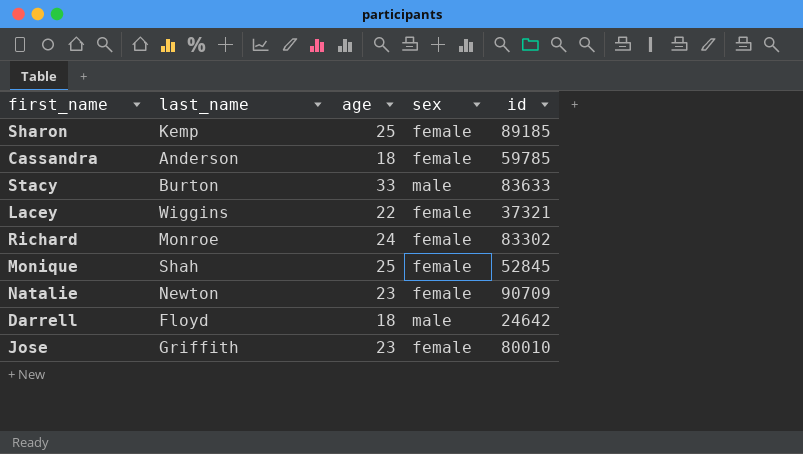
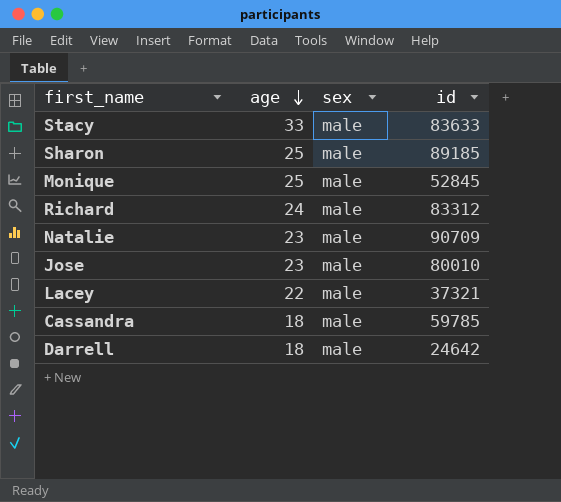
row order: none -> age descending
column last_name | position: 2 -> none
Sharon | sex: female -> male
Monique | sex: female -> male
Richard | sex: female -> male
Richard | id: 83302 -> 83312
Natalie | sex: female -> male
Jose | sex: female -> male
Lacey | sex: female -> male
Cassandra | sex: female -> male

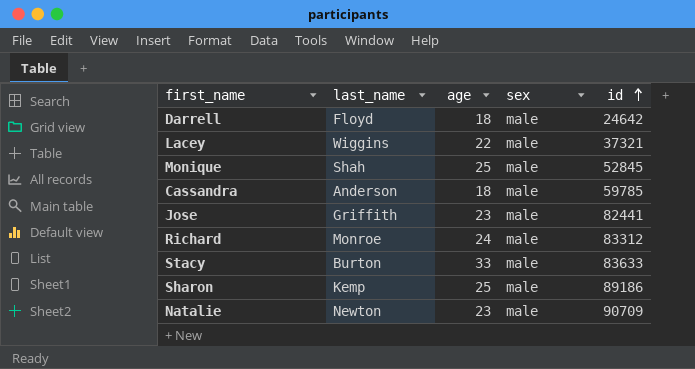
row order: age descending -> id ascending
column last_name | position: none -> 2
Jose | id: 80010 -> 82441
Sharon | id: 89185 -> 89186

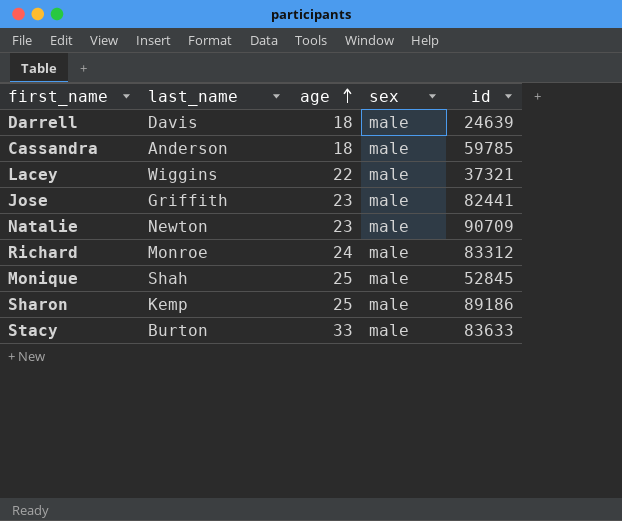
row order: id ascending -> age ascending
Darrell | last_name: Floyd -> Davis
Darrell | id: 24642 -> 24639

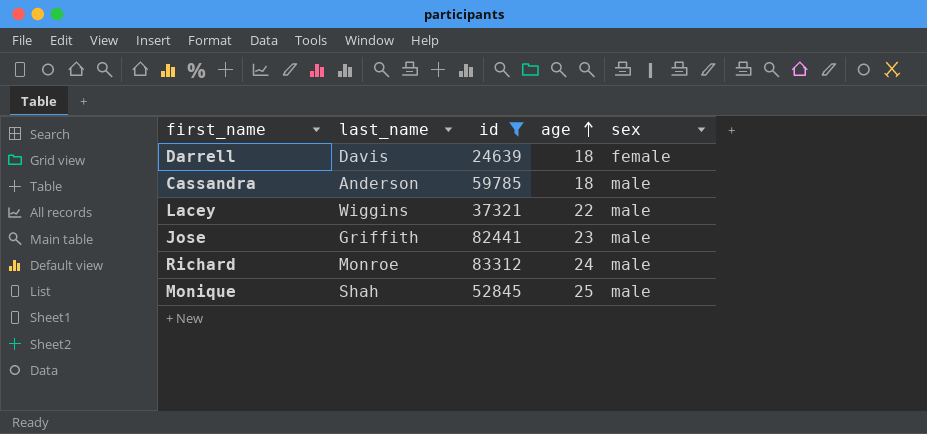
filter: none -> id <= 83312
column id | position: 5 -> 3
Darrell | sex: male -> female

